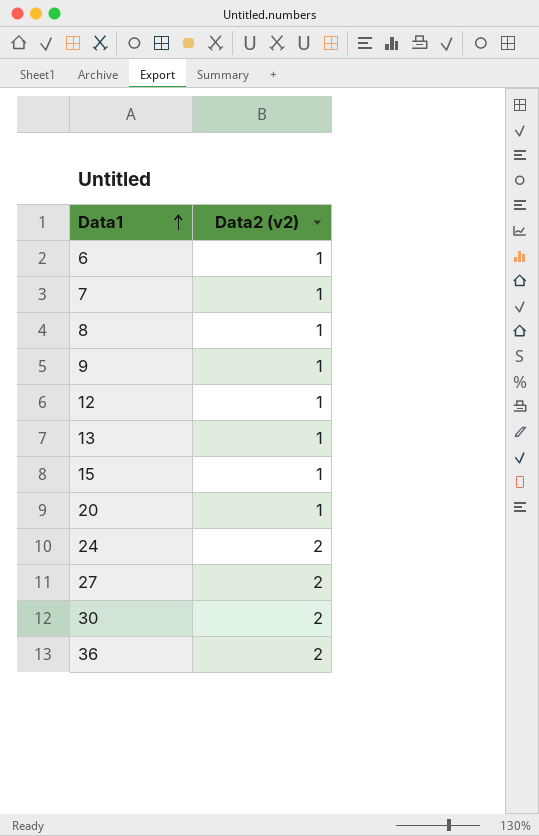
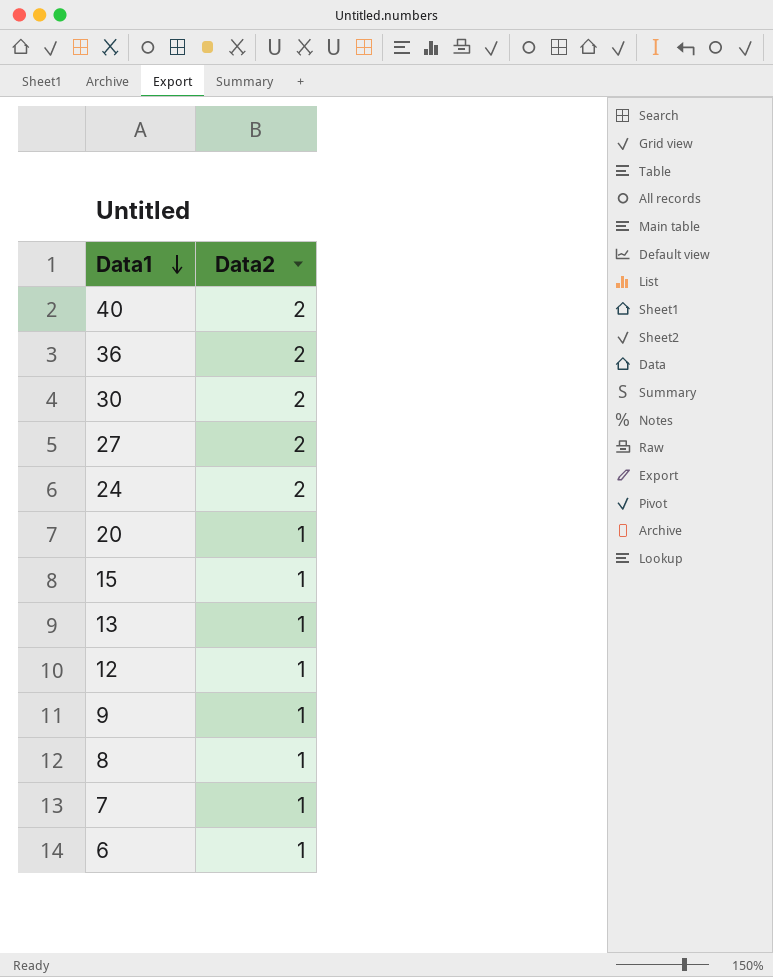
row order: Data1 ascending -> Data1 descending
column name: Data2 (v2) -> Data2
row 40: none -> 2

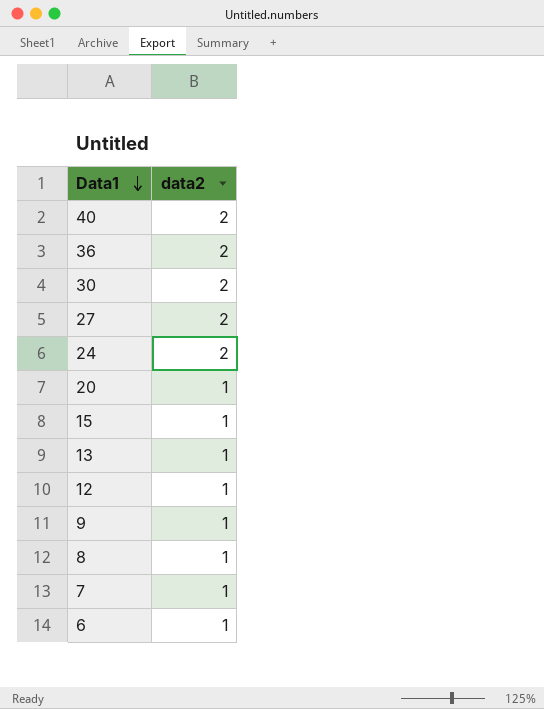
column name: Data2 -> data2

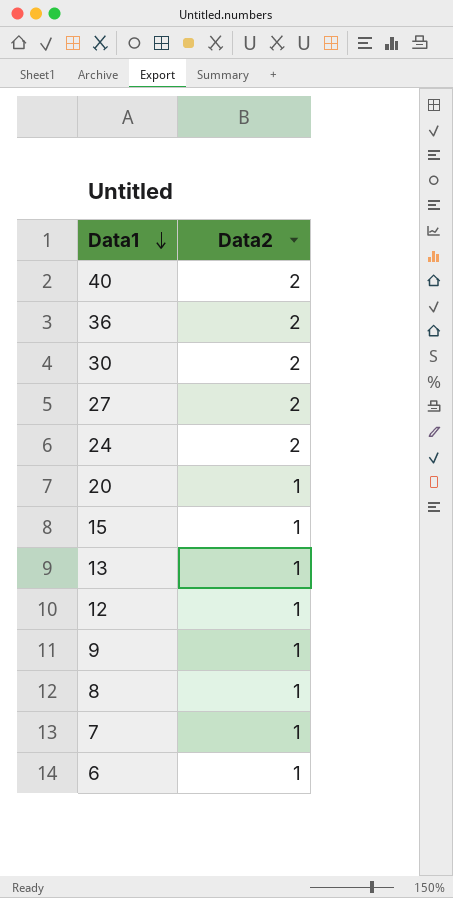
column name: data2 -> Data2

